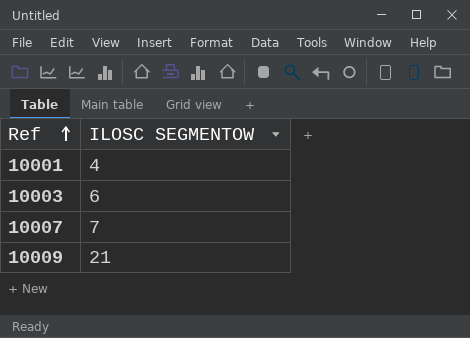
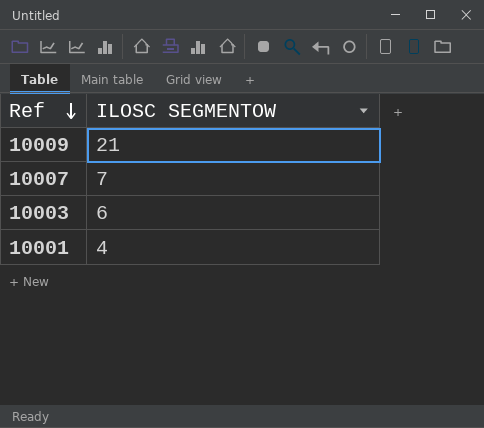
row order: Ref ascending -> Ref descending

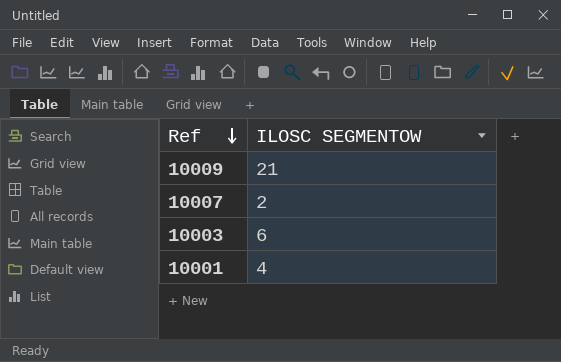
10007 | ILOSC SEGMENTOW: 7 -> 2

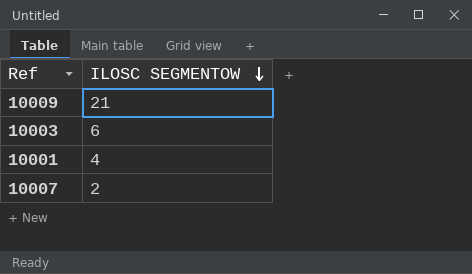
row order: Ref descending -> ILOSC SEGMENTOW descending

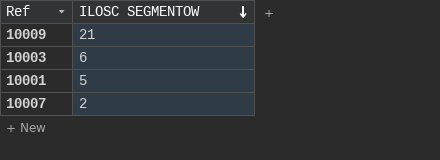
10001 | ILOSC SEGMENTOW: 4 -> 5

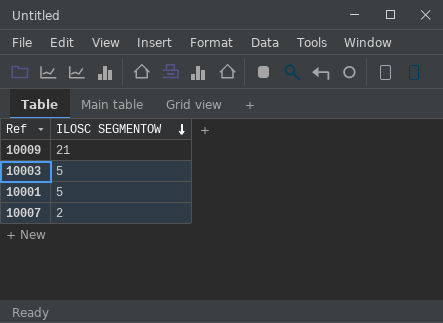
10003 | ILOSC SEGMENTOW: 6 -> 5

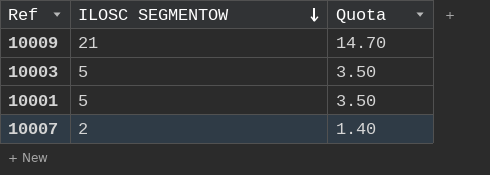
column Quota | formula: none -> [ILOSC SEGMENTOW] * 0.7

